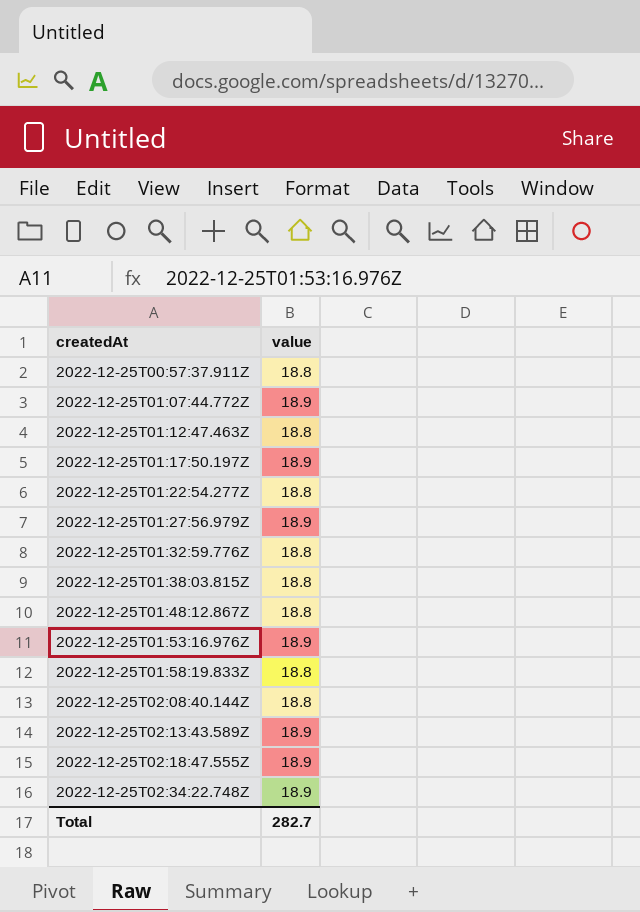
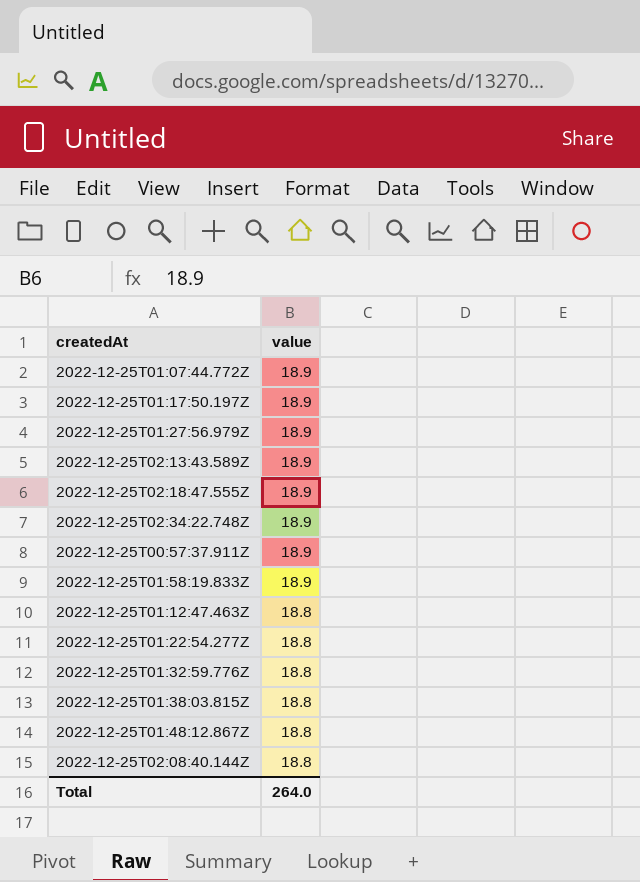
row order: createdAt ascending -> value descending
row 2022-12-25T01:53:16.976Z: 18.9 -> none
2022-12-25T00:57:37.911Z | value: 18.8 -> 18.9
2022-12-25T01:58:19.833Z | value: 18.8 -> 18.9
Total | value: 282.7 -> 264.0

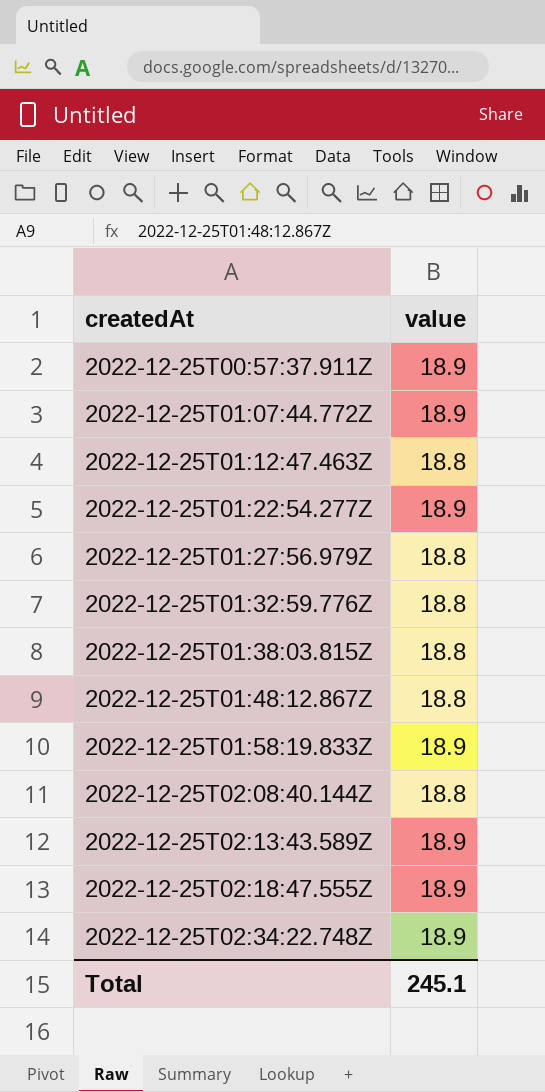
row order: value descending -> createdAt ascending
row 2022-12-25T01:17:50.197Z: 18.9 -> none
2022-12-25T01:22:54.277Z | value: 18.8 -> 18.9
2022-12-25T01:27:56.979Z | value: 18.9 -> 18.8
Total | value: 264.0 -> 245.1

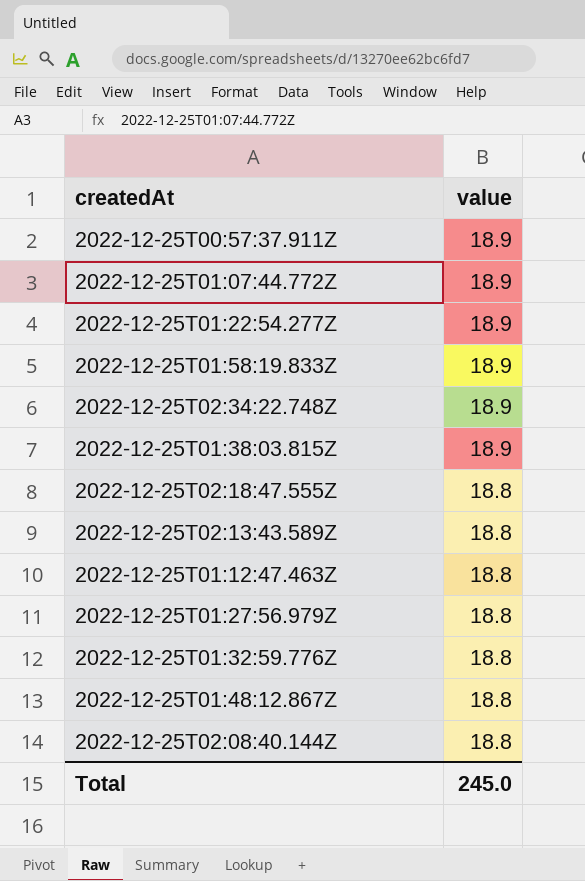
row order: createdAt ascending -> value descending
2022-12-25T01:38:03.815Z | value: 18.8 -> 18.9
2022-12-25T02:18:47.555Z | value: 18.9 -> 18.8
2022-12-25T02:13:43.589Z | value: 18.9 -> 18.8
Total | value: 245.1 -> 245.0

